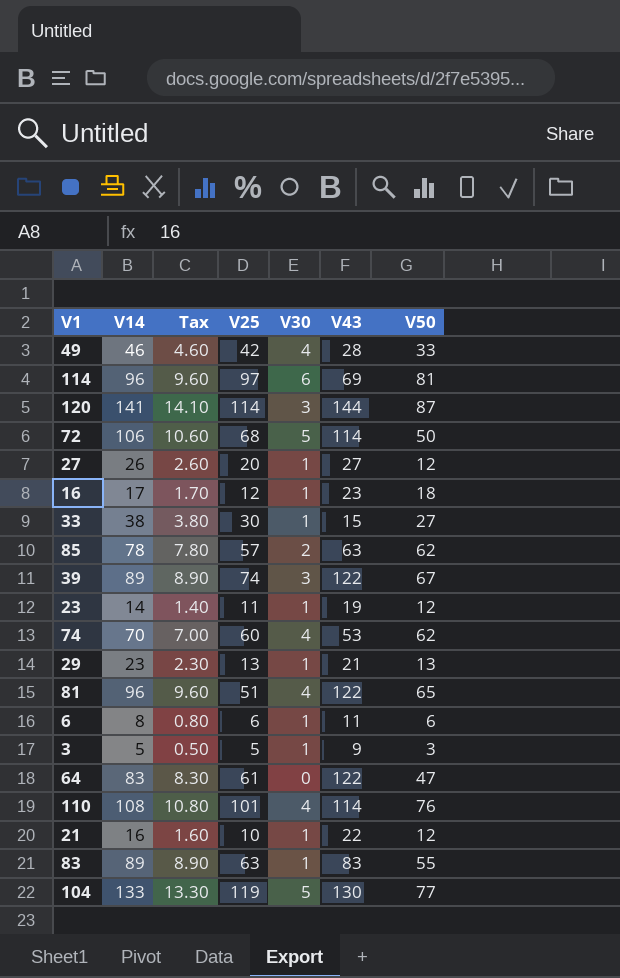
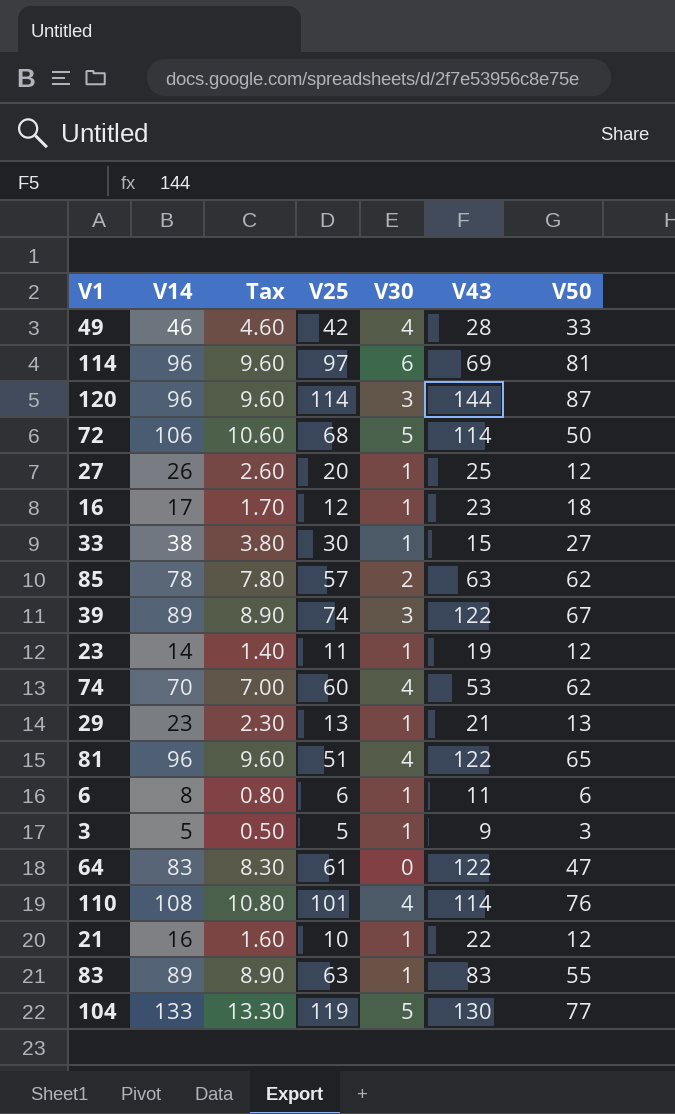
120 | V14: 141 -> 96
120 | Tax: 14.10 -> 9.60
27 | V43: 27 -> 25

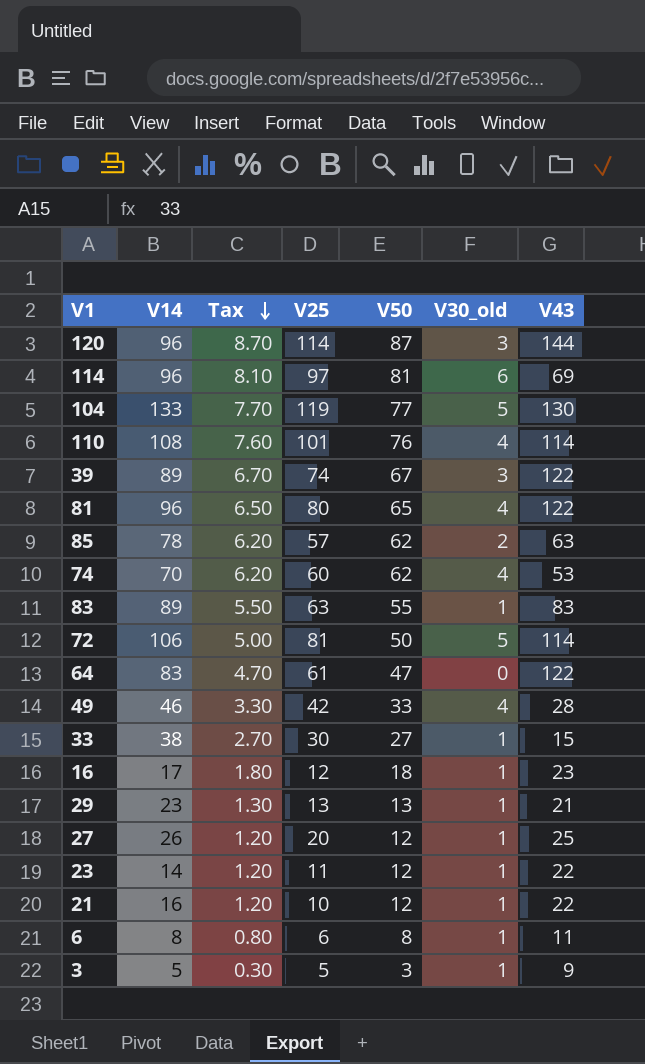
row order: none -> Tax descending
column Tax | formula: [V14] * 0.1 -> [V50] * 0.1
column V50 | position: 7 -> 5
column name: V30 -> V30_old
81 | V25: 51 -> 80
72 | V25: 68 -> 81
23 | V43: 19 -> 22
6 | V50: 6 -> 8

